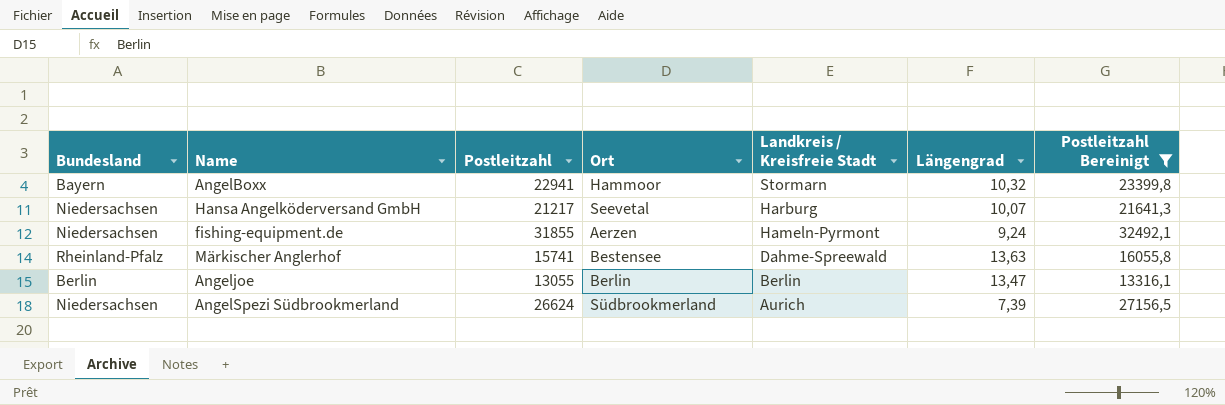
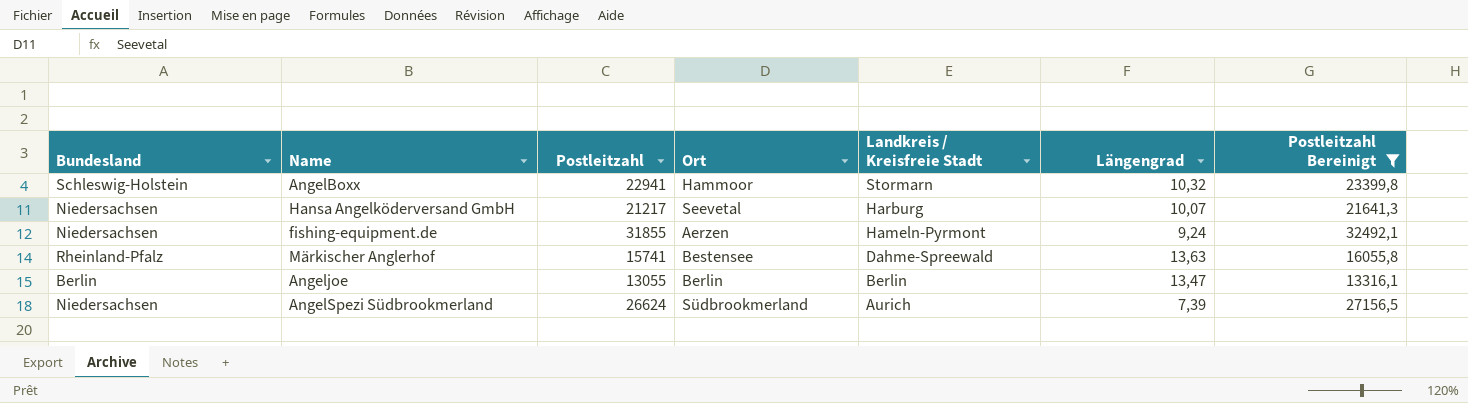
AngelBoxx | Bundesland: Bayern -> Schleswig-Holstein

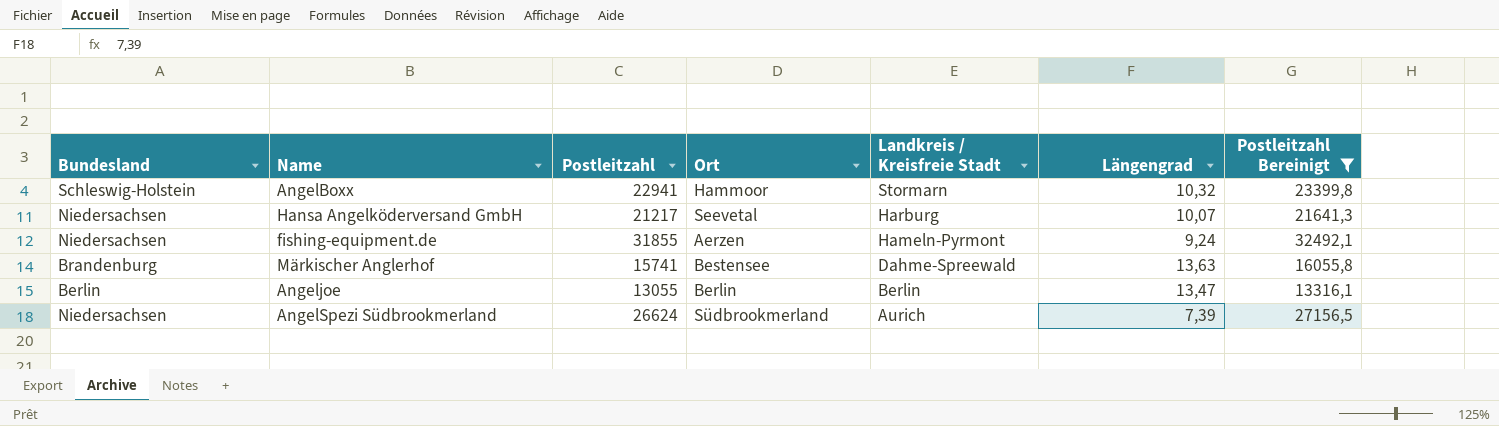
Märkischer Anglerhof | Bundesland: Rheinland-Pfalz -> Brandenburg

